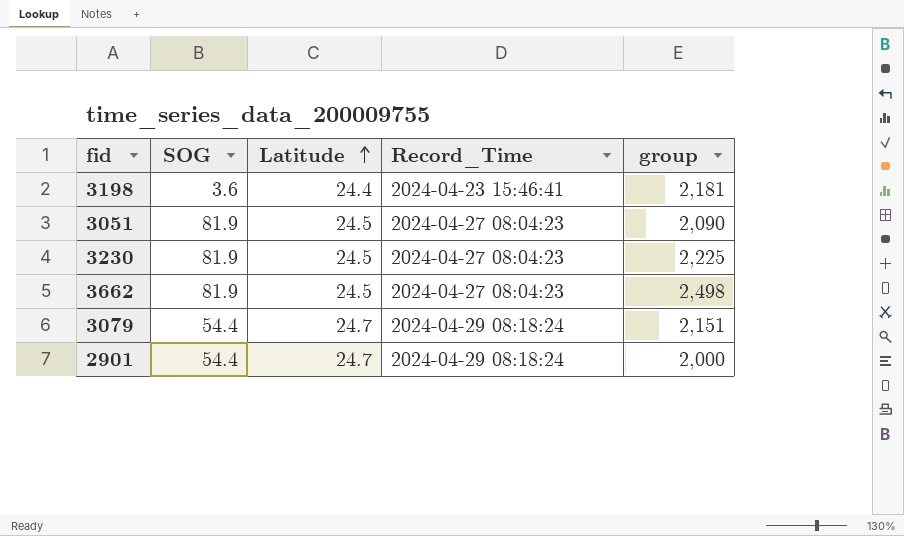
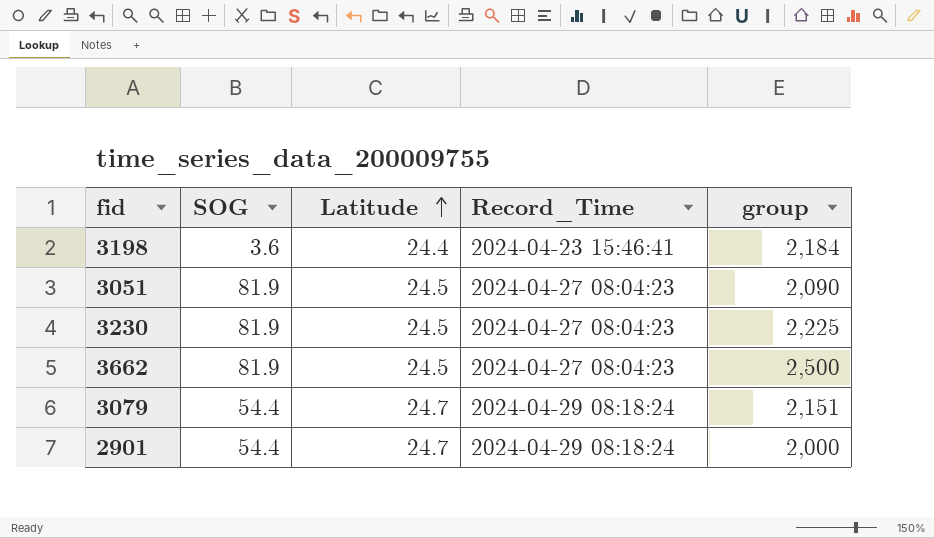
3198 | group: 2,181 -> 2,184
3662 | group: 2,498 -> 2,500

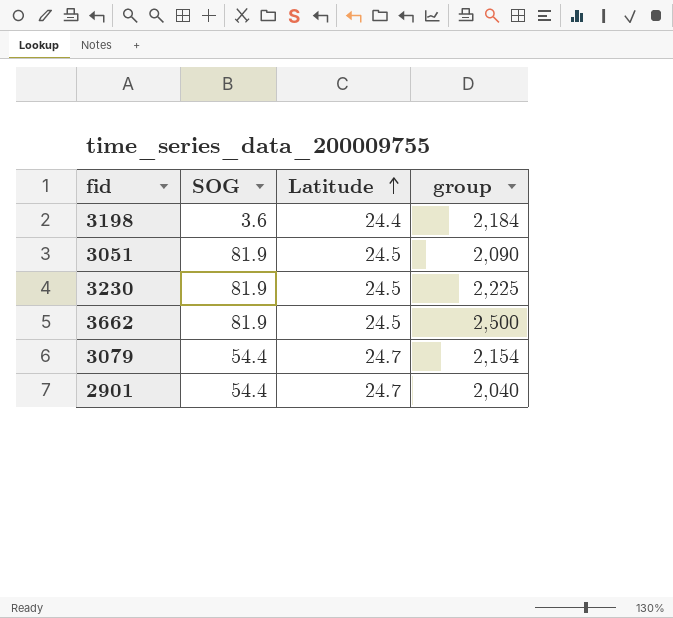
column Record_Time | position: 4 -> none
3079 | group: 2,151 -> 2,154
2901 | group: 2,000 -> 2,040

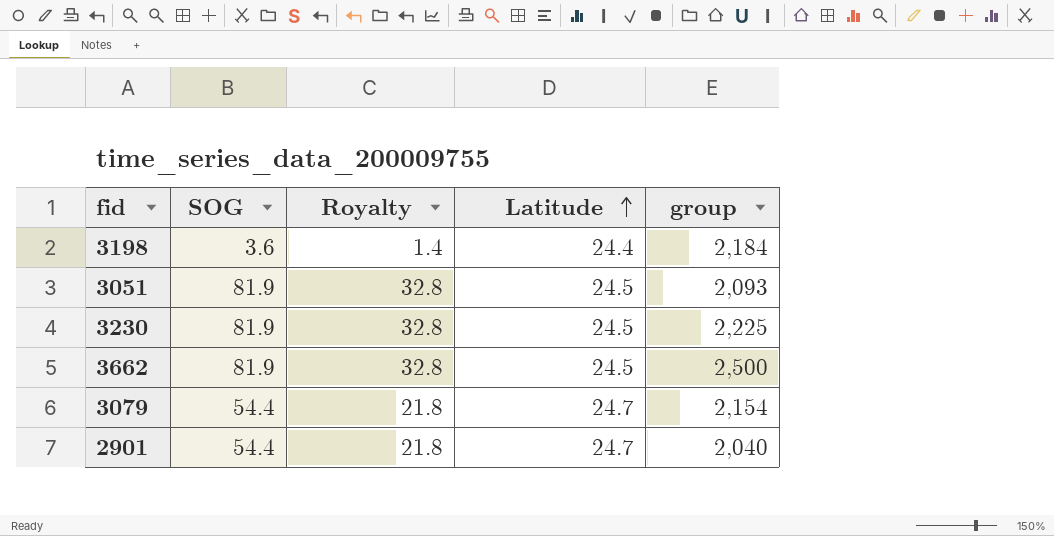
column Royalty | formula: none -> [SOG] * 0.4
3051 | group: 2,090 -> 2,093

